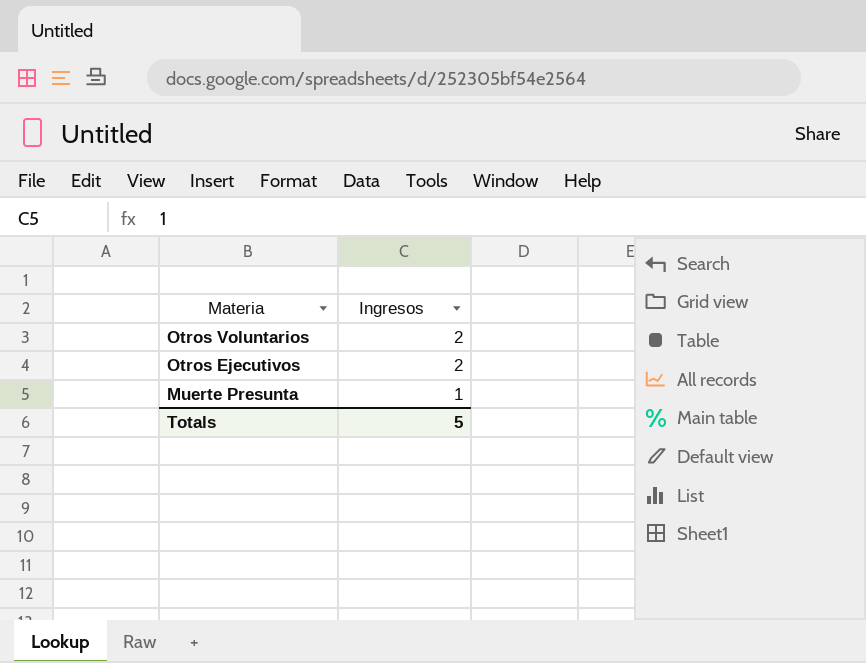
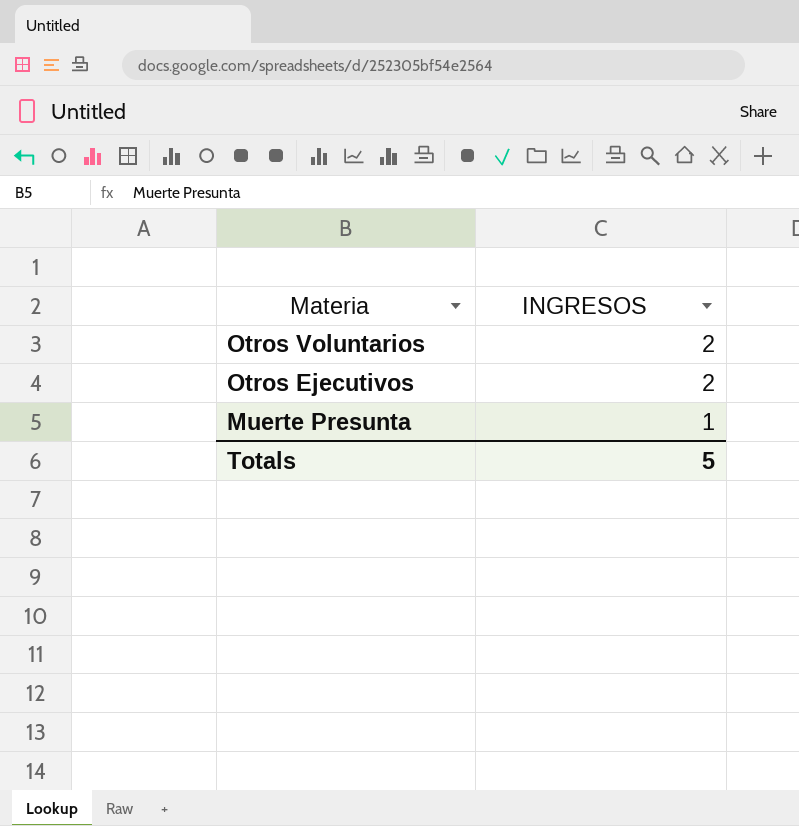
column name: Ingresos -> INGRESOS

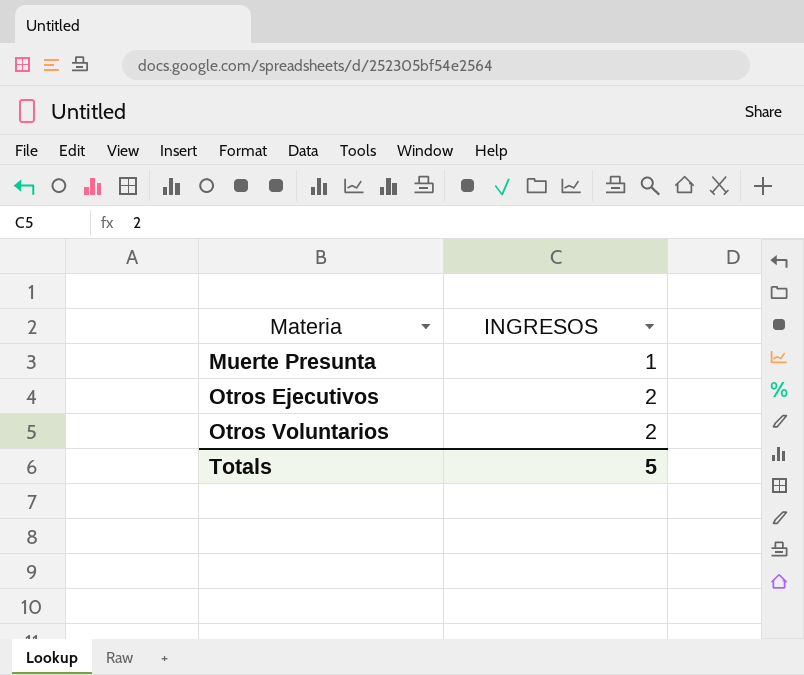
row order: Materia descending -> Materia ascending

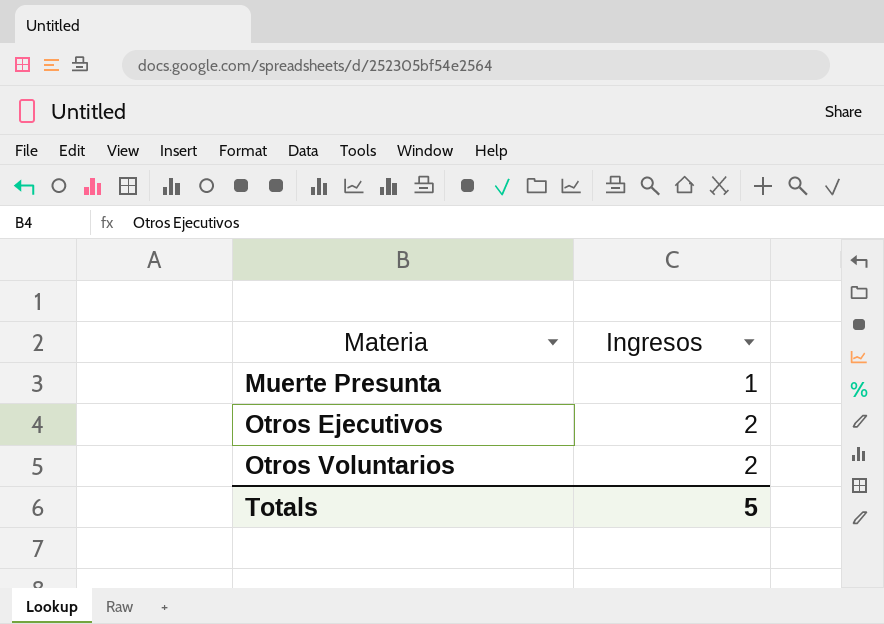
column name: INGRESOS -> Ingresos

